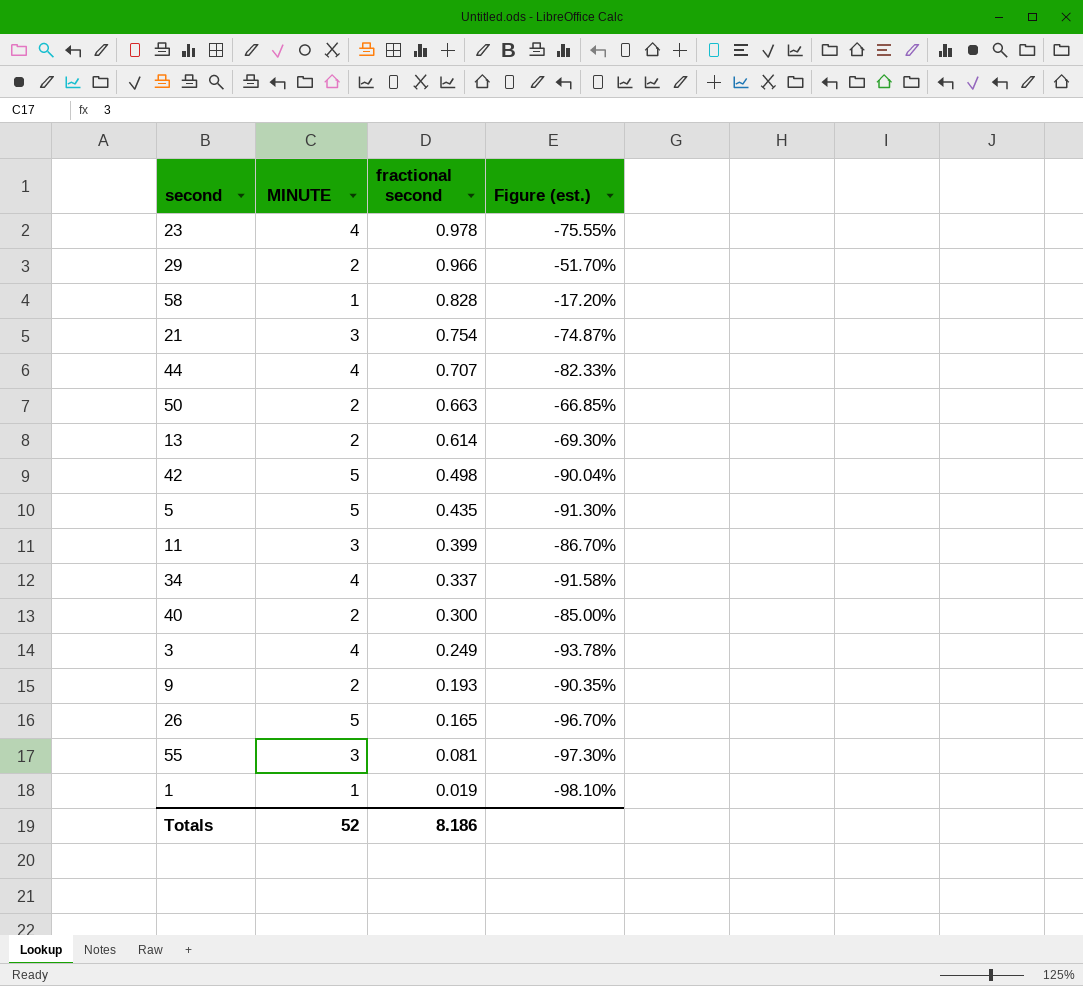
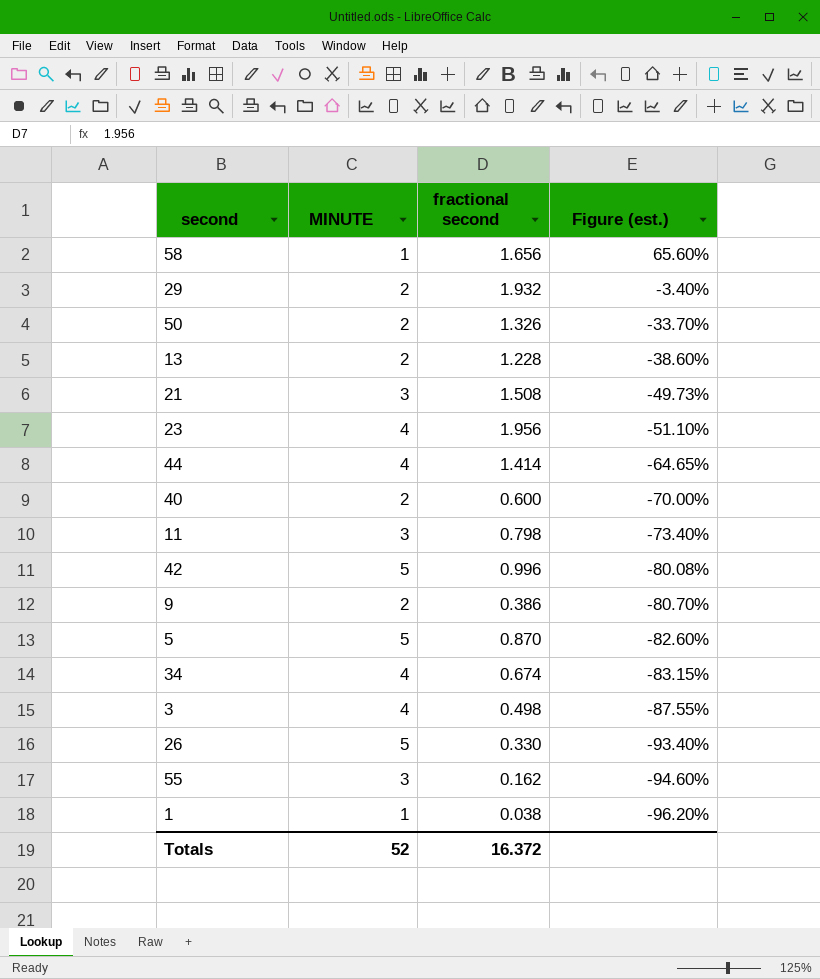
row order: fractional second descending -> Figure (est.) descending
58 | fractional second: 0.828 -> 1.656
58 | Figure (est.): -17.20% -> 65.60%
29 | fractional second: 0.966 -> 1.932
29 | Figure (est.): -51.70% -> -3.40%
50 | fractional second: 0.663 -> 1.326
50 | Figure (est.): -66.85% -> -33.70%
13 | fractional second: 0.614 -> 1.228
13 | Figure (est.): -69.30% -> -38.60%
21 | fractional second: 0.754 -> 1.508
21 | Figure (est.): -74.87% -> -49.73%
23 | fractional second: 0.978 -> 1.956
23 | Figure (est.): -75.55% -> -51.10%
44 | fractional second: 0.707 -> 1.414
44 | Figure (est.): -82.33% -> -64.65%
40 | fractional second: 0.300 -> 0.600
40 | Figure (est.): -85.00% -> -70.00%
11 | fractional second: 0.399 -> 0.798
11 | Figure (est.): -86.70% -> -73.40%
42 | fractional second: 0.498 -> 0.996
42 | Figure (est.): -90.04% -> -80.08%
9 | fractional second: 0.193 -> 0.386
9 | Figure (est.): -90.35% -> -80.70%
5 | fractional second: 0.435 -> 0.870
5 | Figure (est.): -91.30% -> -82.60%
34 | fractional second: 0.337 -> 0.674
34 | Figure (est.): -91.58% -> -83.15%
3 | fractional second: 0.249 -> 0.498
3 | Figure (est.): -93.78% -> -87.55%
26 | fractional second: 0.165 -> 0.330
26 | Figure (est.): -96.70% -> -93.40%
55 | fractional second: 0.081 -> 0.162
55 | Figure (est.): -97.30% -> -94.60%
1 | fractional second: 0.019 -> 0.038
1 | Figure (est.): -98.10% -> -96.20%
Totals | fractional second: 8.186 -> 16.372

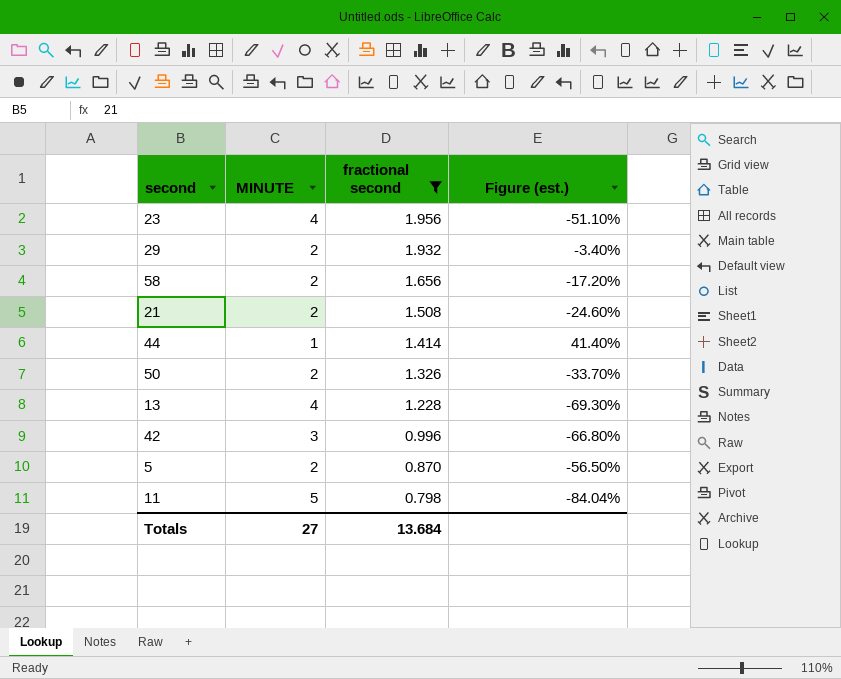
filter: none -> fractional second >= 0.798
row order: Figure (est.) descending -> fractional second descending
58 | MINUTE: 1 -> 2
58 | Figure (est.): 65.60% -> -17.20%
21 | MINUTE: 3 -> 2
21 | Figure (est.): -49.73% -> -24.60%
44 | MINUTE: 4 -> 1
44 | Figure (est.): -64.65% -> 41.40%
13 | MINUTE: 2 -> 4
13 | Figure (est.): -38.60% -> -69.30%
42 | MINUTE: 5 -> 3
42 | Figure (est.): -80.08% -> -66.80%
5 | MINUTE: 5 -> 2
5 | Figure (est.): -82.60% -> -56.50%
11 | MINUTE: 3 -> 5
11 | Figure (est.): -73.40% -> -84.04%
Totals | MINUTE: 52 -> 27
Totals | fractional second: 16.372 -> 13.684

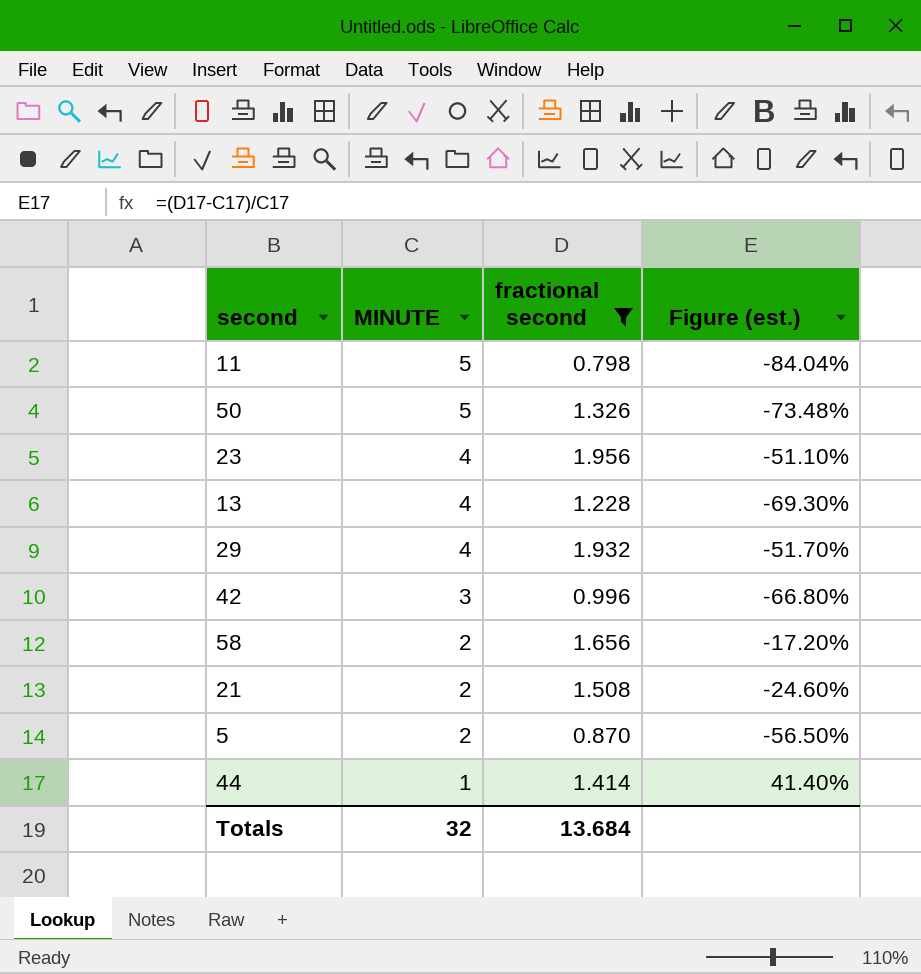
row order: fractional second descending -> MINUTE descending
50 | MINUTE: 2 -> 5
50 | Figure (est.): -33.70% -> -73.48%
29 | MINUTE: 2 -> 4
29 | Figure (est.): -3.40% -> -51.70%
Totals | MINUTE: 27 -> 32

